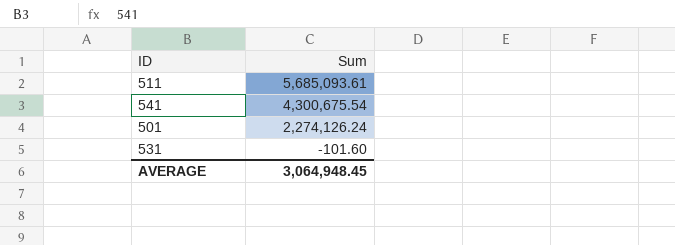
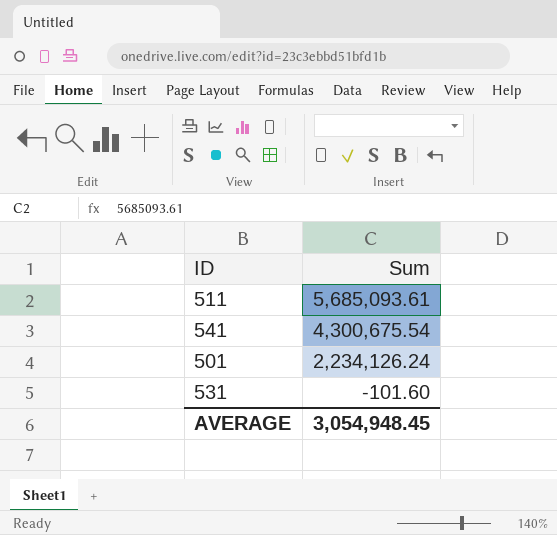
501 | Sum: 2,274,126.24 -> 2,234,126.24
AVERAGE | Sum: 3,064,948.45 -> 3,054,948.45

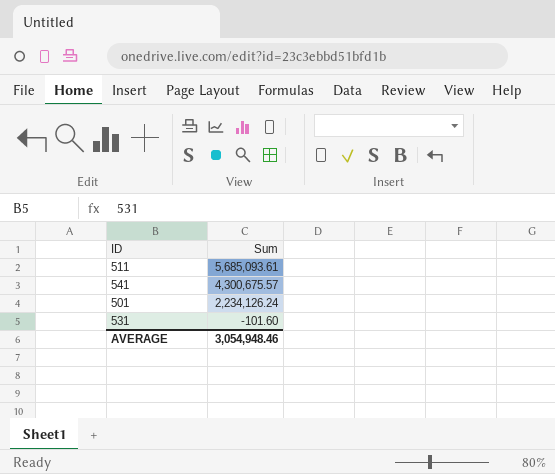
541 | Sum: 4,300,675.54 -> 4,300,675.57
AVERAGE | Sum: 3,054,948.45 -> 3,054,948.46

